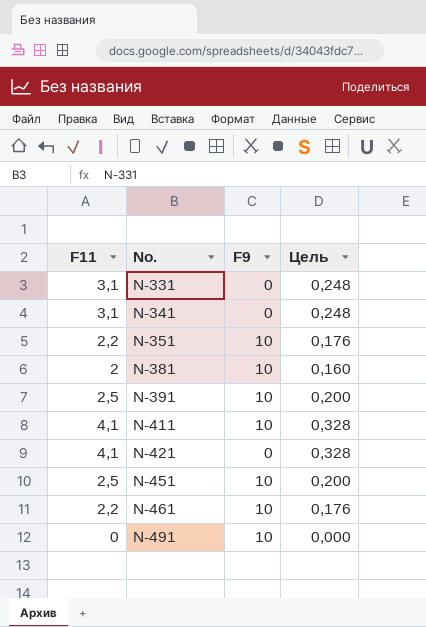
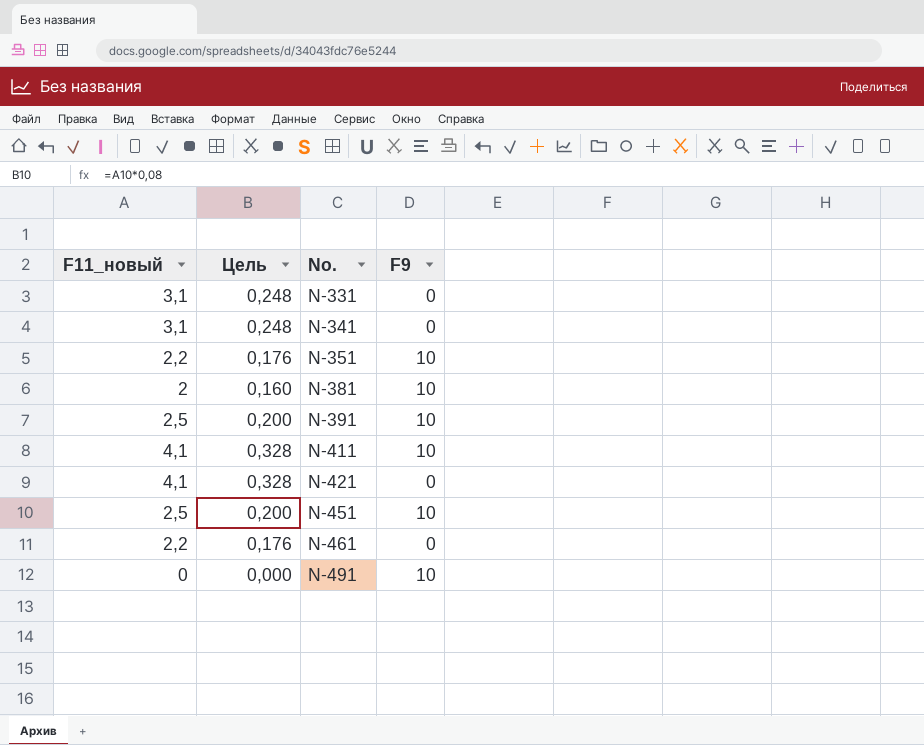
column name: F11 -> F11_новый
column Цель | position: 4 -> 2
N-461 | F9: 10 -> 0

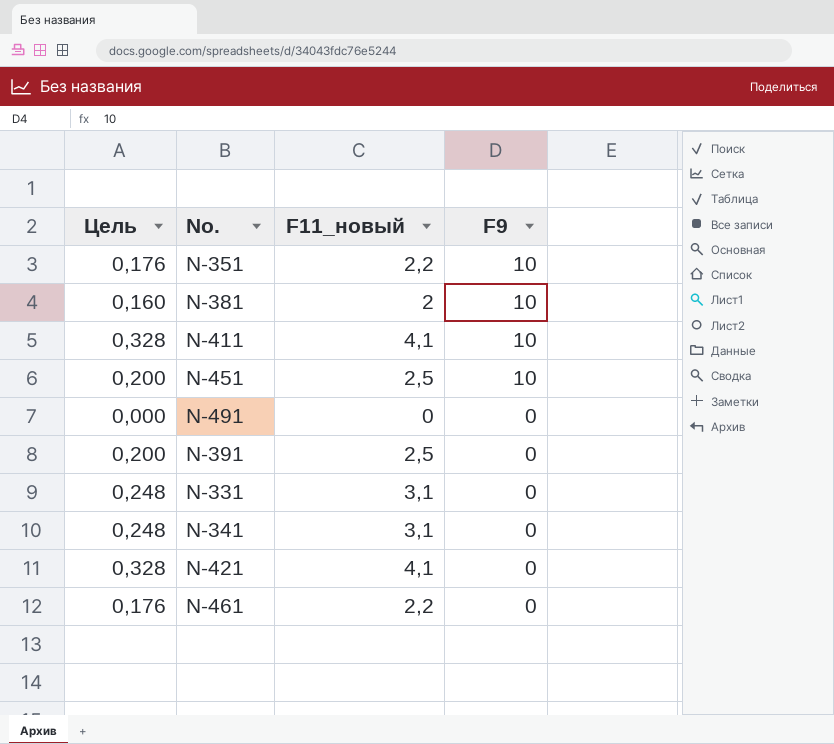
row order: No. ascending -> F9 descending
column F11_новый | position: 1 -> 3
N-491 | F9: 10 -> 0
N-391 | F9: 10 -> 0

